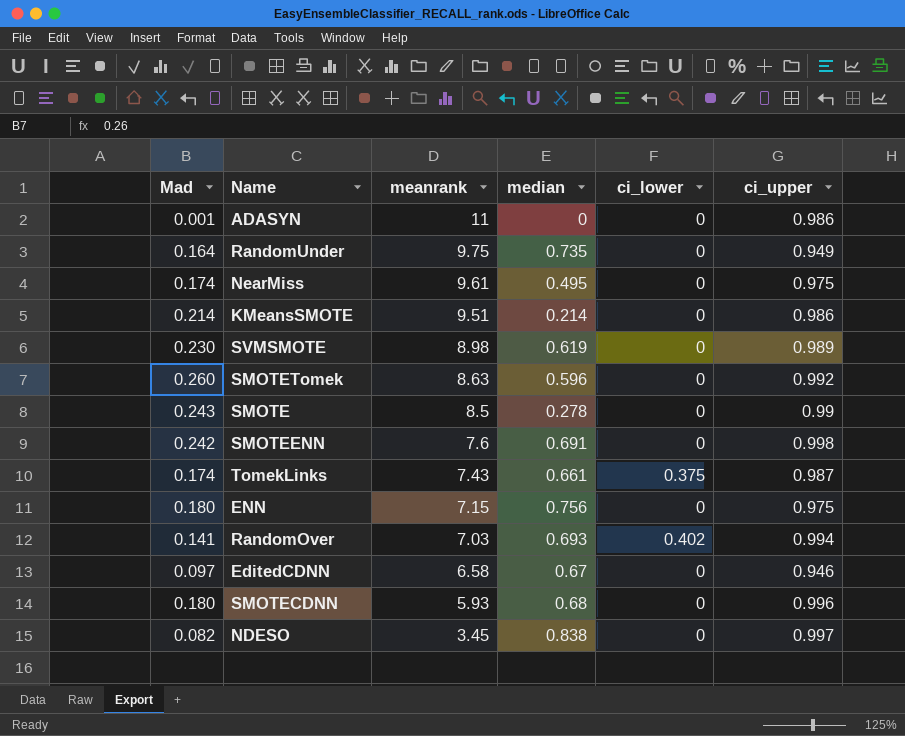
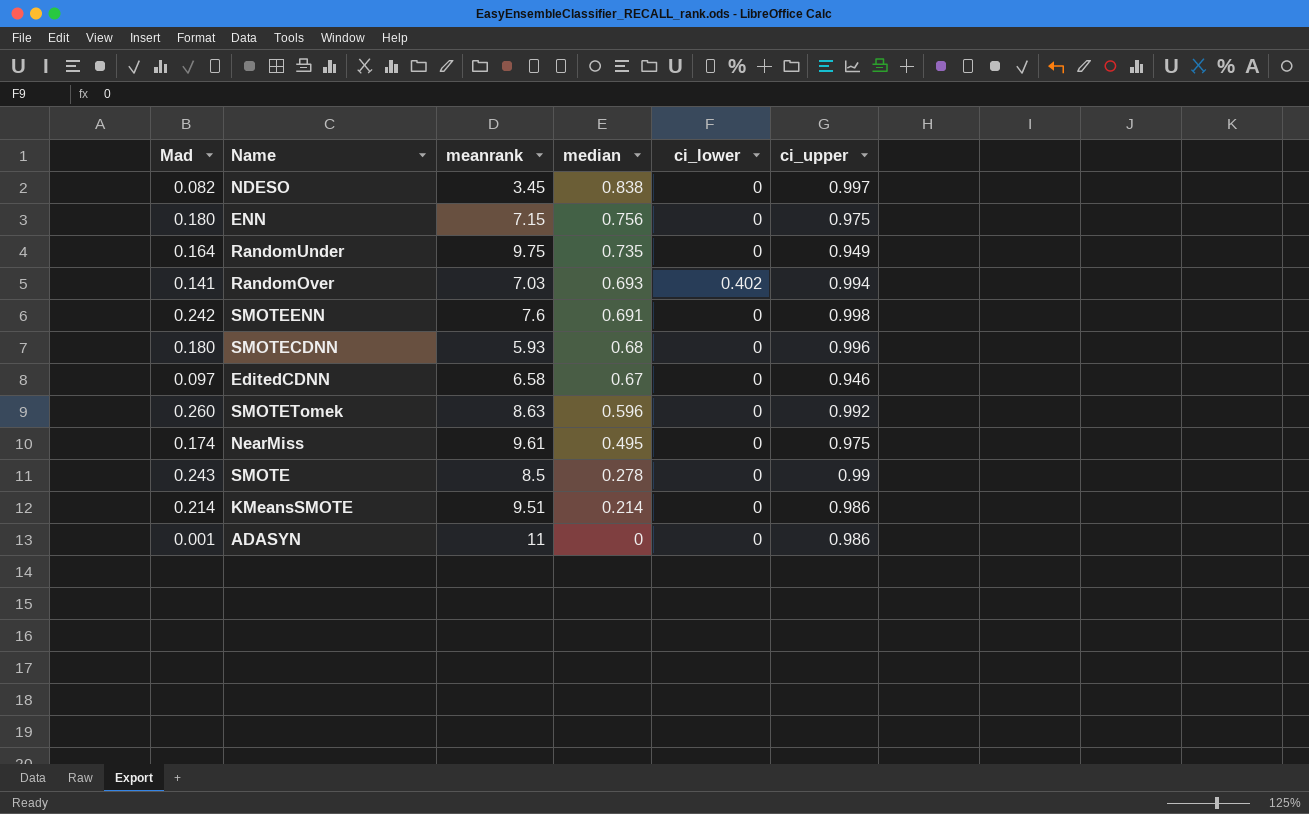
row order: meanrank descending -> median descending
row SVMSMOTE: 0.230 | 8.98 | 0.619 | 0 | 0.989 -> none
row TomekLinks: 0.174 | 7.43 | 0.661 | 0.375 | 0.987 -> none

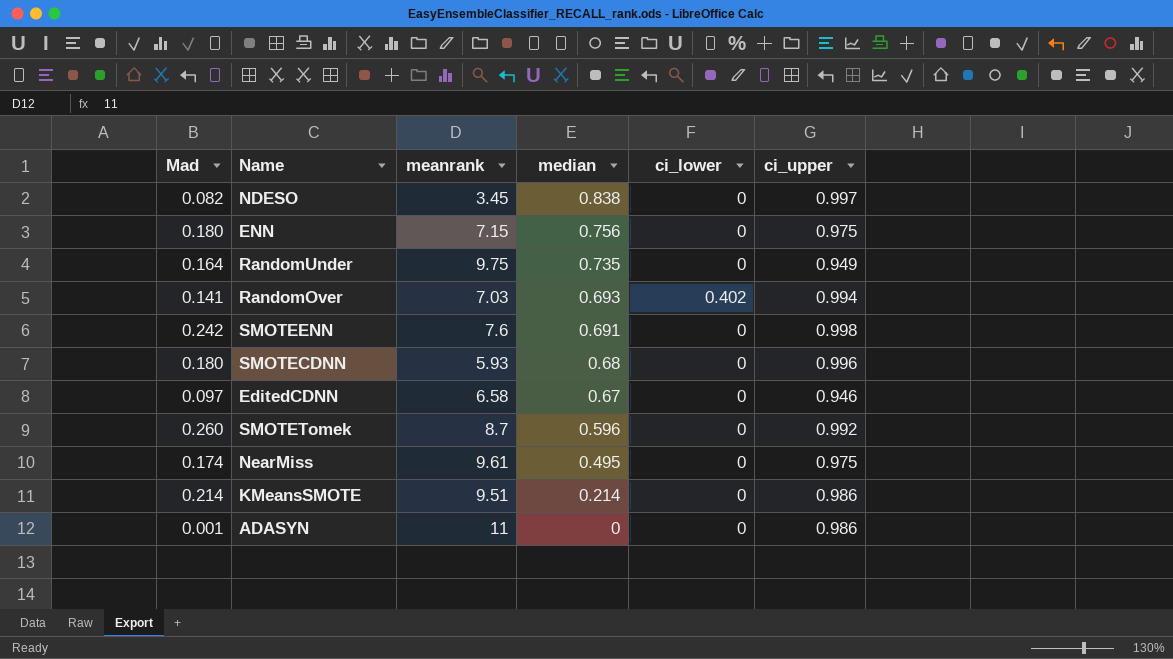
row SMOTE: 0.243 | 8.5 | 0.278 | 0 | 0.99 -> none
SMOTETomek | meanrank: 8.63 -> 8.7

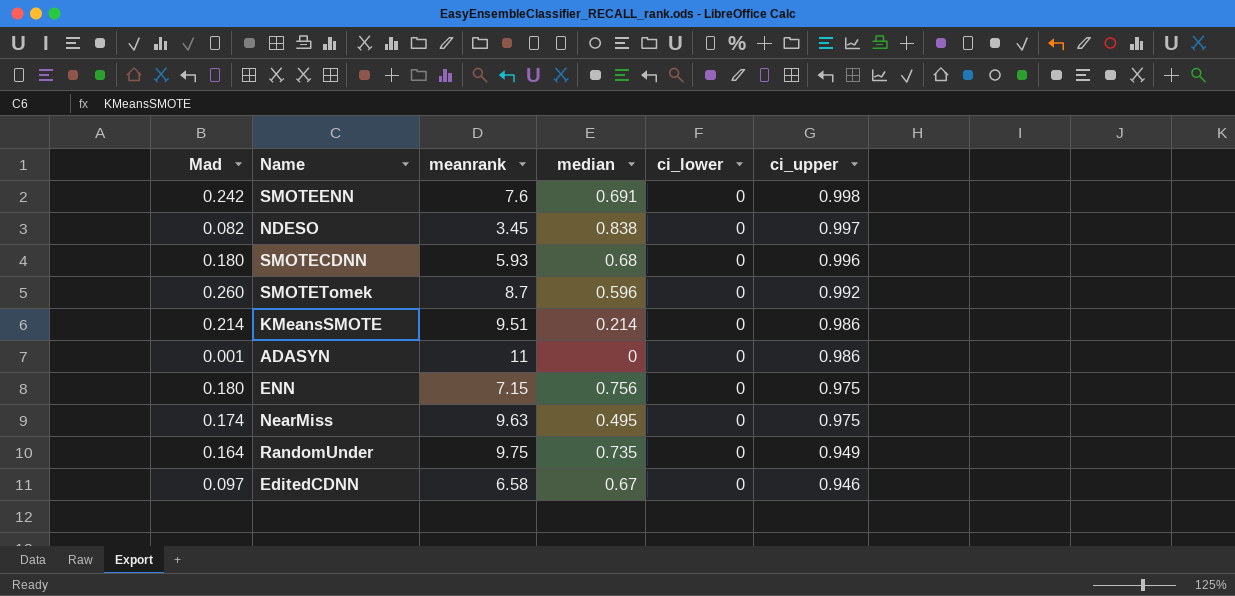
row order: median descending -> ci_upper descending
row RandomOver: 0.141 | 7.03 | 0.693 | 0.402 | 0.994 -> none
NearMiss | meanrank: 9.61 -> 9.63

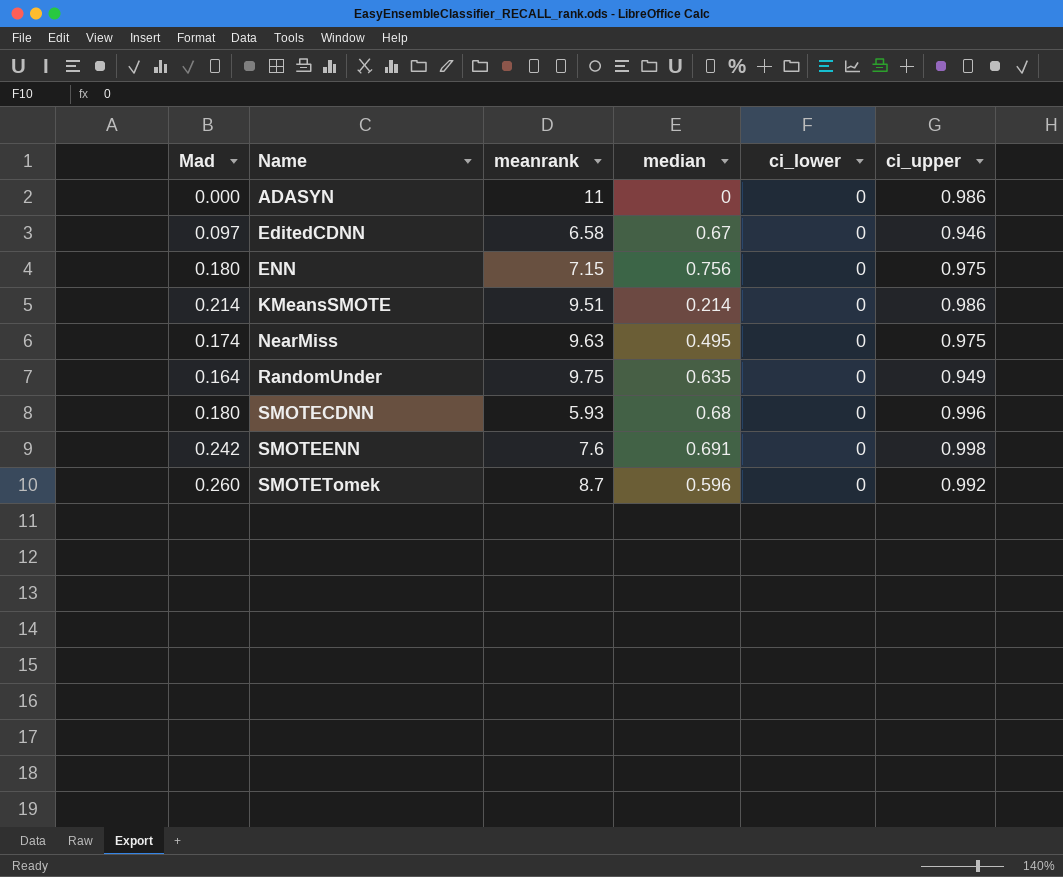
row order: ci_upper descending -> Name ascending
row NDESO: 0.082 | 3.45 | 0.838 | 0 | 0.997 -> none
ADASYN | Mad: 0.001 -> 0.000
RandomUnder | median: 0.735 -> 0.635

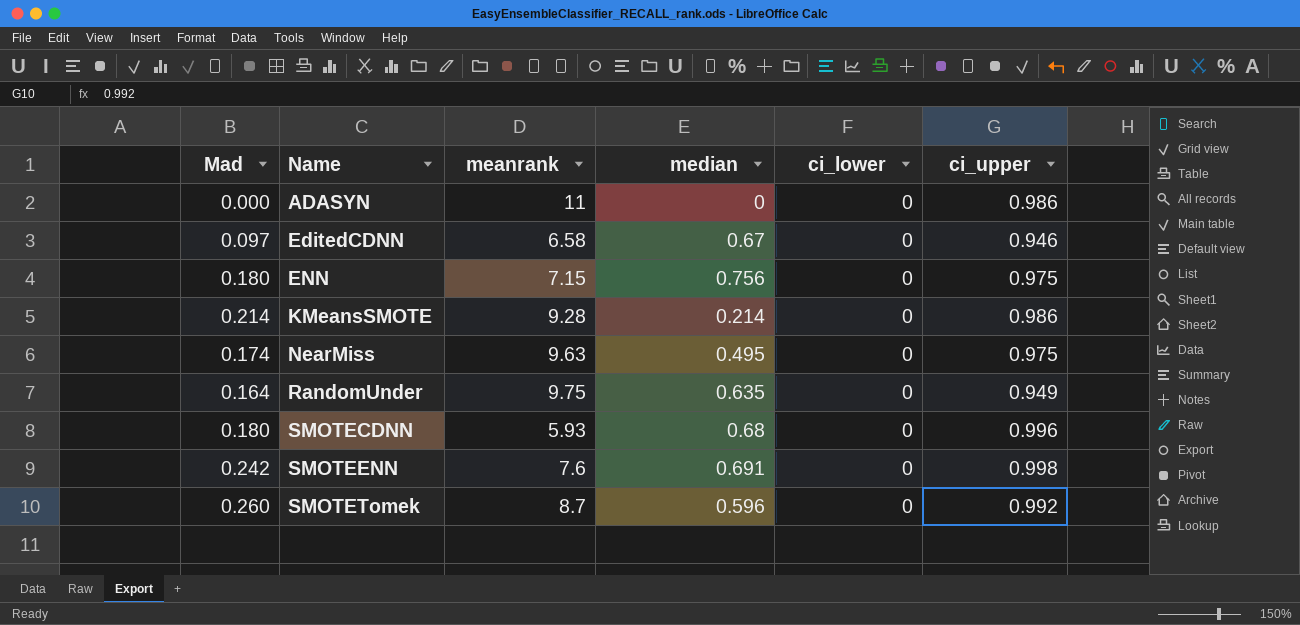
KMeansSMOTE | meanrank: 9.51 -> 9.28

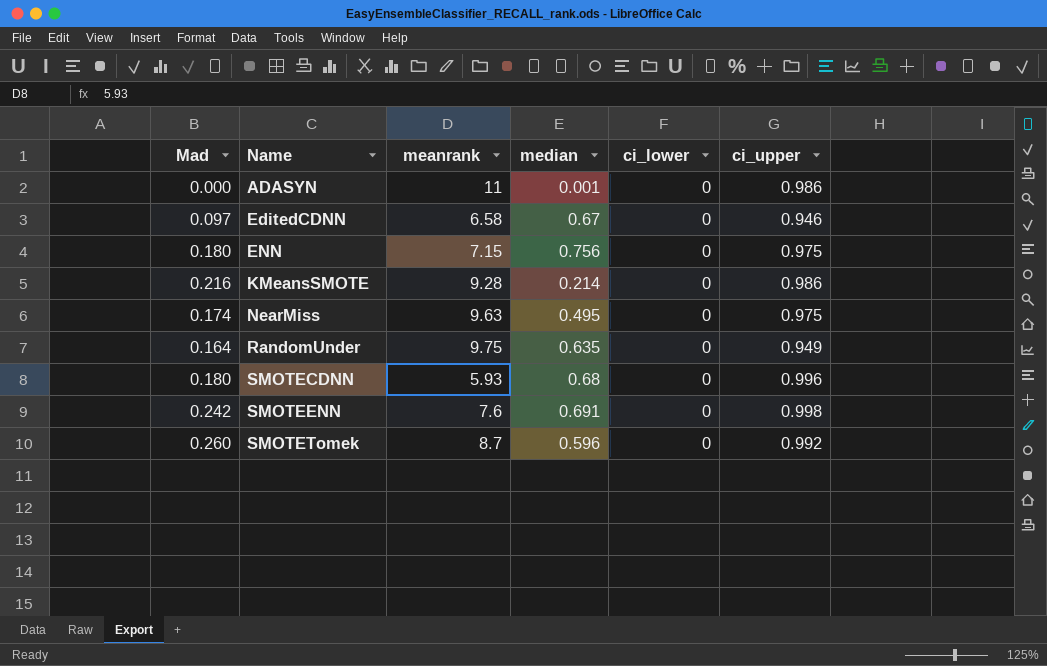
ADASYN | median: 0 -> 0.001
KMeansSMOTE | Mad: 0.214 -> 0.216

